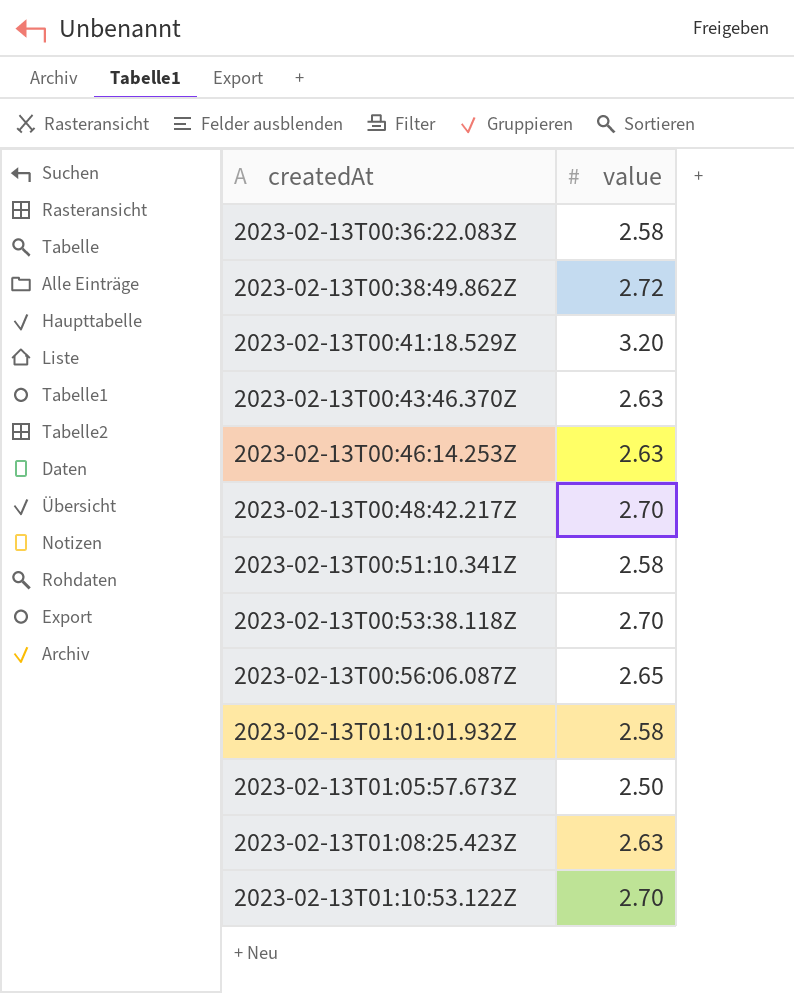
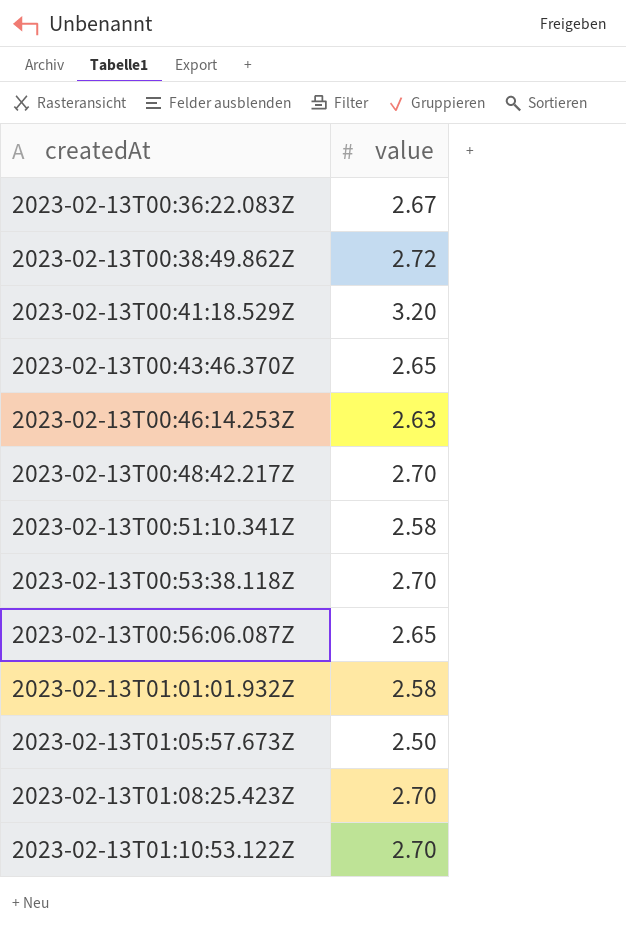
2023-02-13T00:36:22.083Z | value: 2.58 -> 2.67
2023-02-13T00:43:46.370Z | value: 2.63 -> 2.65
2023-02-13T01:08:25.423Z | value: 2.63 -> 2.70

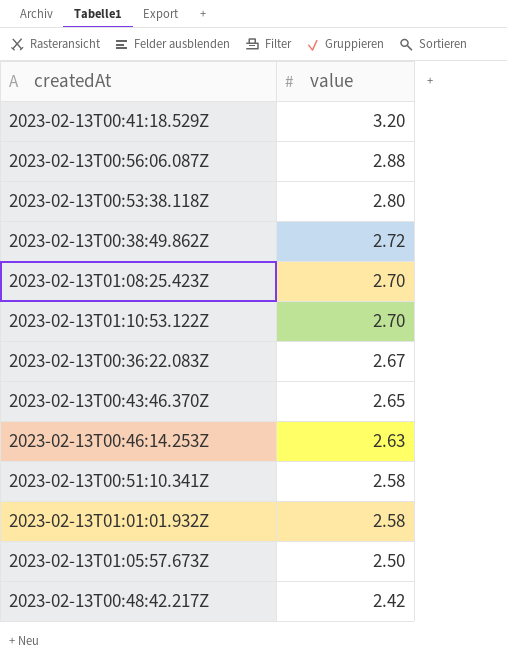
row order: createdAt ascending -> value descending
2023-02-13T00:56:06.087Z | value: 2.65 -> 2.88
2023-02-13T00:53:38.118Z | value: 2.70 -> 2.80
2023-02-13T00:48:42.217Z | value: 2.70 -> 2.42

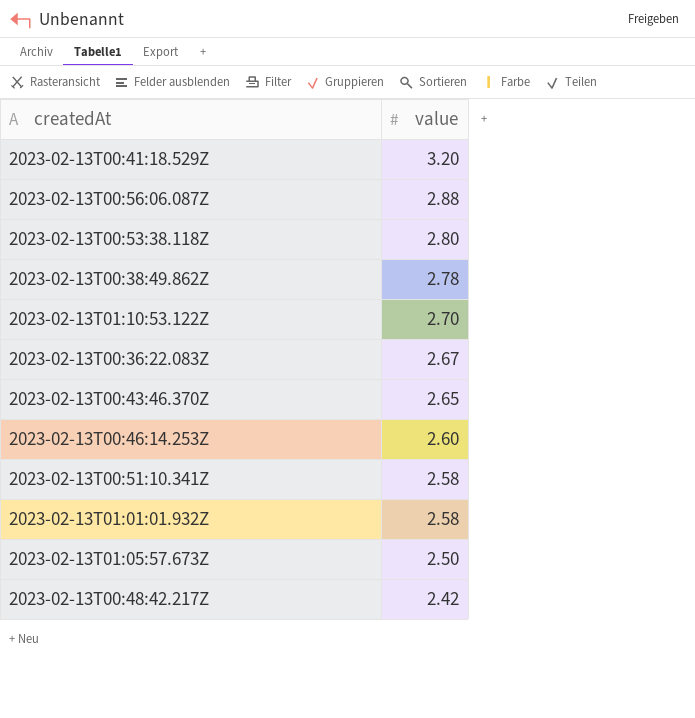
row 2023-02-13T01:08:25.423Z: 2.70 -> none
2023-02-13T00:38:49.862Z | value: 2.72 -> 2.78
2023-02-13T00:46:14.253Z | value: 2.63 -> 2.60

